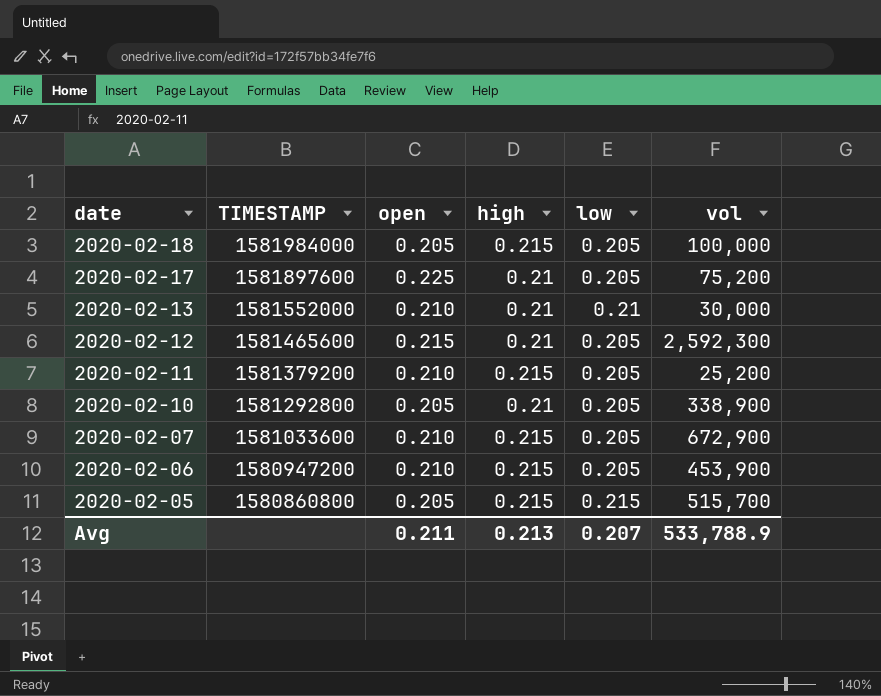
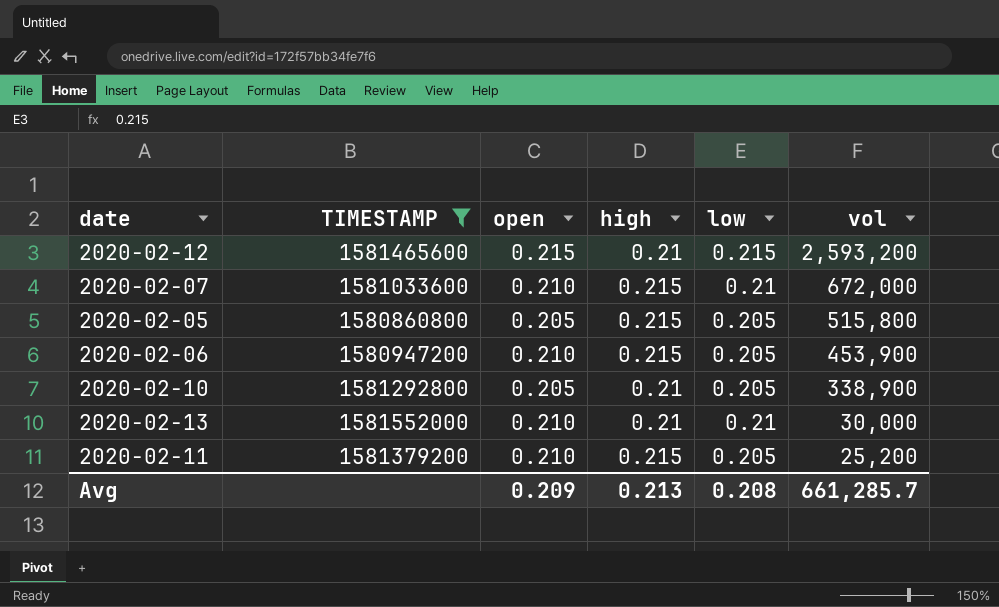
filter: none -> TIMESTAMP <= 1581552000
row order: date descending -> vol descending
2020-02-12 | low: 0.205 -> 0.215
2020-02-12 | vol: 2,592,300 -> 2,593,200
2020-02-07 | low: 0.205 -> 0.21
2020-02-07 | vol: 672,900 -> 672,000
2020-02-05 | low: 0.215 -> 0.205
2020-02-05 | vol: 515,700 -> 515,800
Avg | open: 0.211 -> 0.209
Avg | low: 0.207 -> 0.208
Avg | vol: 533,788.9 -> 661,285.7

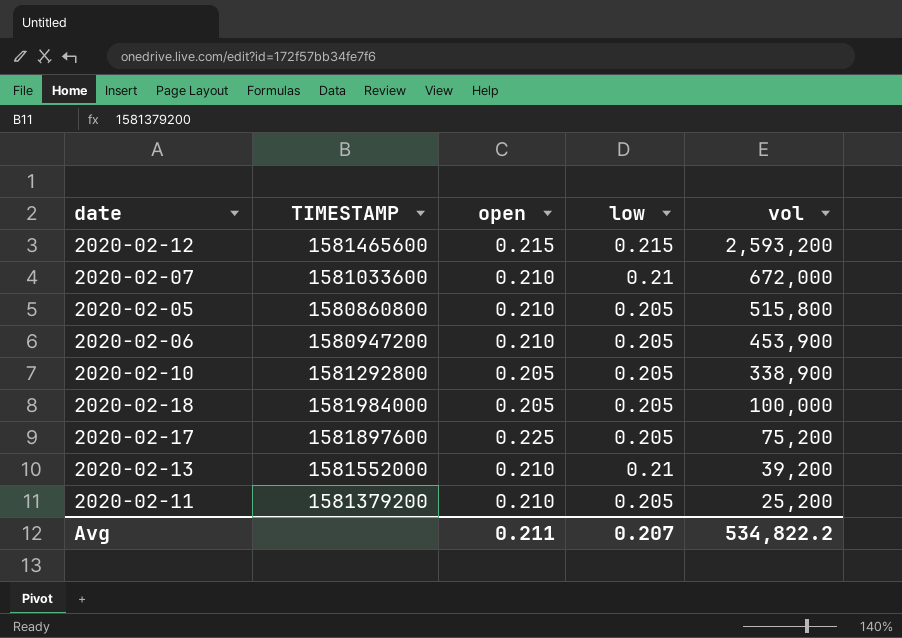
filter: TIMESTAMP <= 1581552000 -> none
column high | position: 4 -> none
2020-02-05 | open: 0.205 -> 0.210
2020-02-13 | vol: 30,000 -> 39,200
Avg | open: 0.209 -> 0.211
Avg | low: 0.208 -> 0.207
Avg | vol: 661,285.7 -> 534,822.2

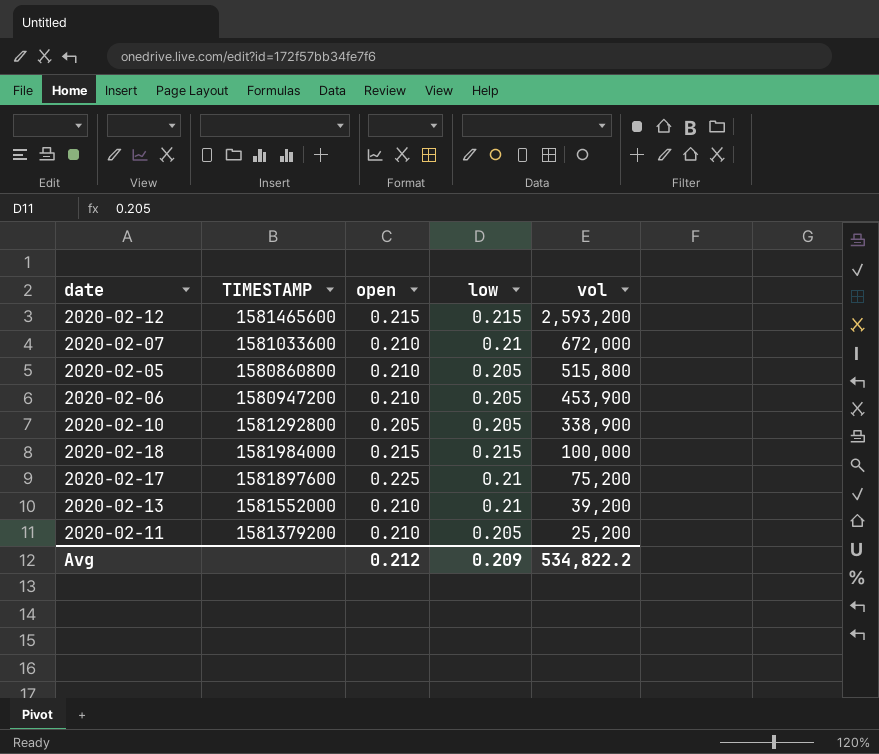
2020-02-18 | open: 0.205 -> 0.215
2020-02-18 | low: 0.205 -> 0.215
2020-02-17 | low: 0.205 -> 0.21
Avg | open: 0.211 -> 0.212
Avg | low: 0.207 -> 0.209

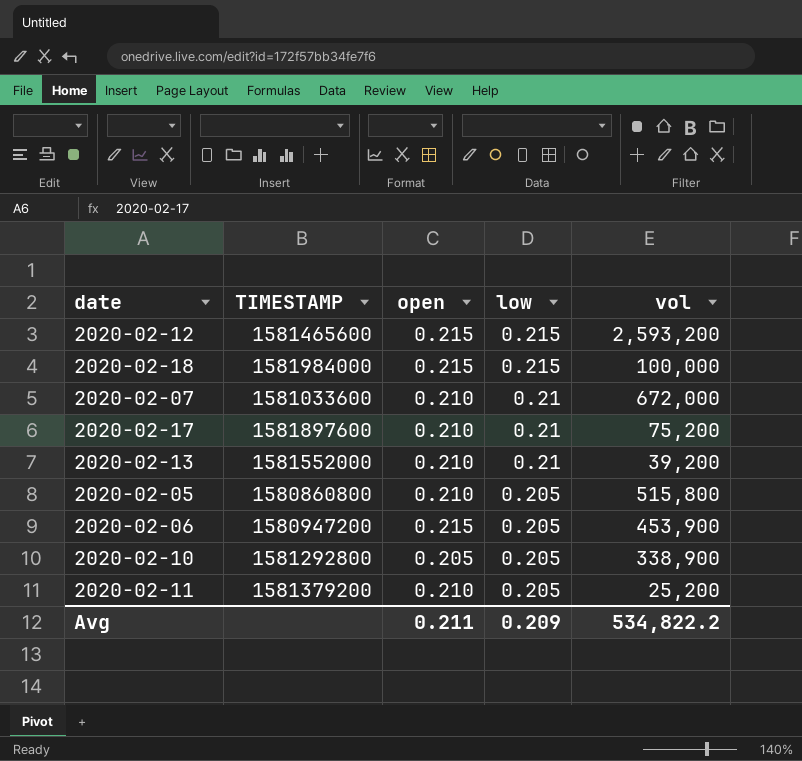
row order: vol descending -> low descending
2020-02-17 | open: 0.225 -> 0.210
2020-02-06 | open: 0.210 -> 0.215
Avg | open: 0.212 -> 0.211

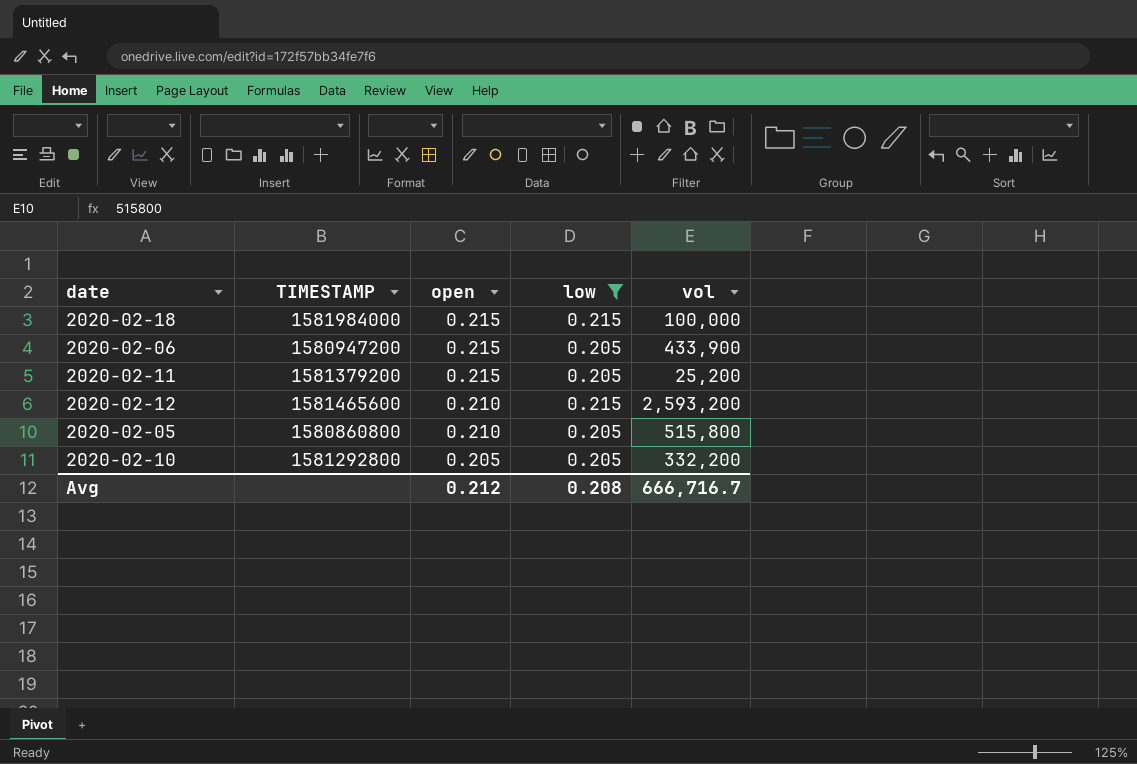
filter: none -> low != 0.21
row order: low descending -> open descending
2020-02-06 | vol: 453,900 -> 433,900
2020-02-11 | open: 0.210 -> 0.215
2020-02-12 | open: 0.215 -> 0.210
2020-02-10 | vol: 338,900 -> 332,200
Avg | open: 0.211 -> 0.212
Avg | low: 0.209 -> 0.208
Avg | vol: 534,822.2 -> 666,716.7

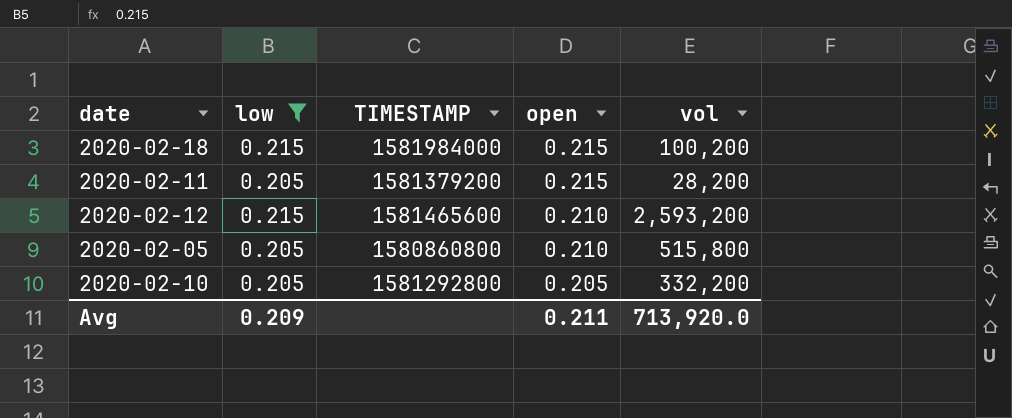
column low | position: 4 -> 2
row 2020-02-06: 1580947200 | 0.215 | 0.205 | 433,900 -> none
2020-02-18 | vol: 100,000 -> 100,200
2020-02-11 | vol: 25,200 -> 28,200
Avg | low: 0.208 -> 0.209
Avg | open: 0.212 -> 0.211
Avg | vol: 666,716.7 -> 713,920.0

